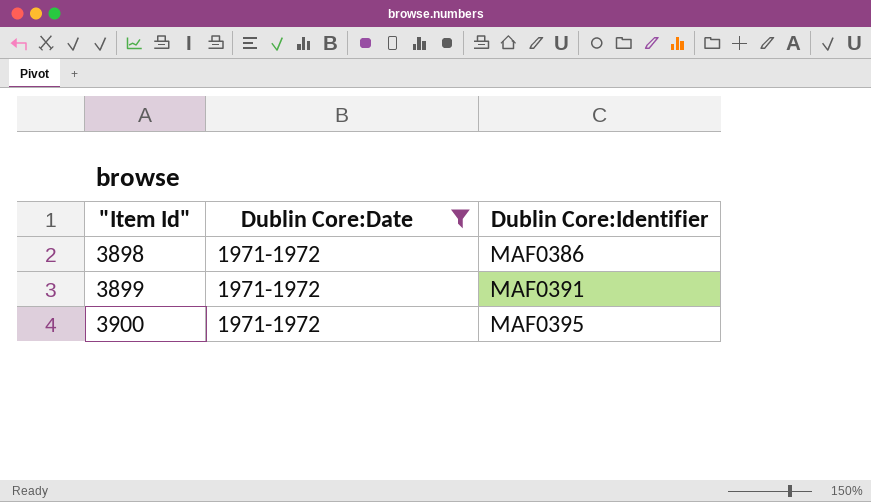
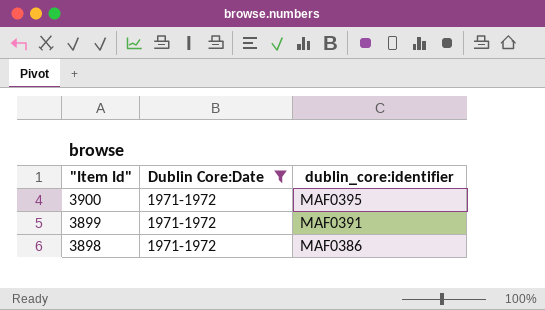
row order: "Item Id" ascending -> "Item Id" descending
column name: Dublin Core:Identifier -> dublin_core:identifier

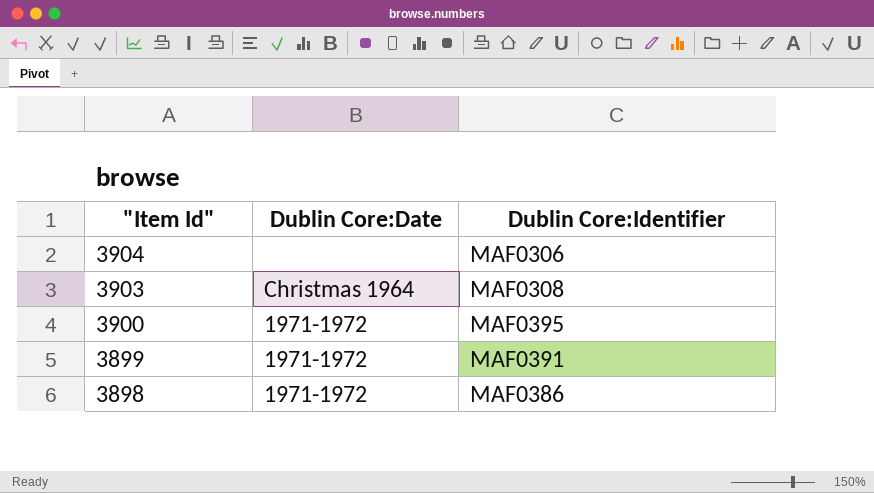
filter: Dublin Core:Date = 1971-1972 -> none
column name: dublin_core:identifier -> Dublin Core:Identifier

